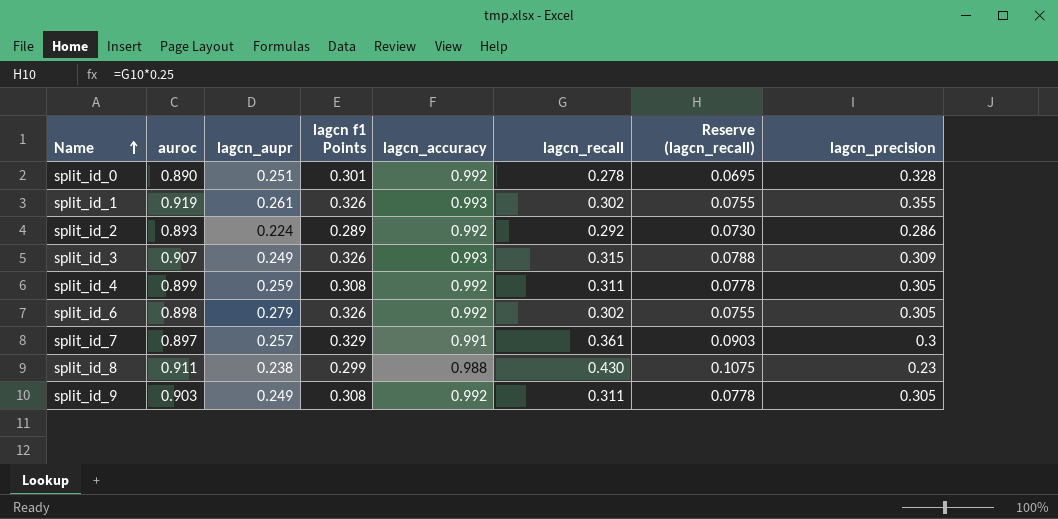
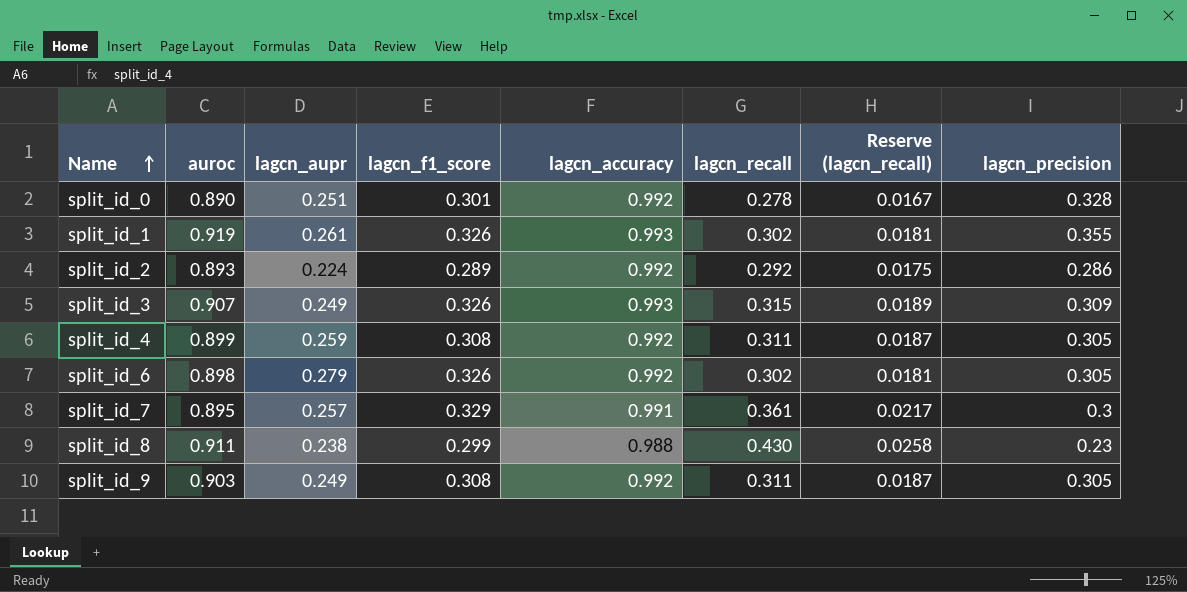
column name: lagcn f1 Points -> lagcn_f1_score
column Reserve (lagcn_recall) | formula: [lagcn_recall] * 0.25 -> [lagcn_recall] * 0.06
split_id_7 | auroc: 0.897 -> 0.895

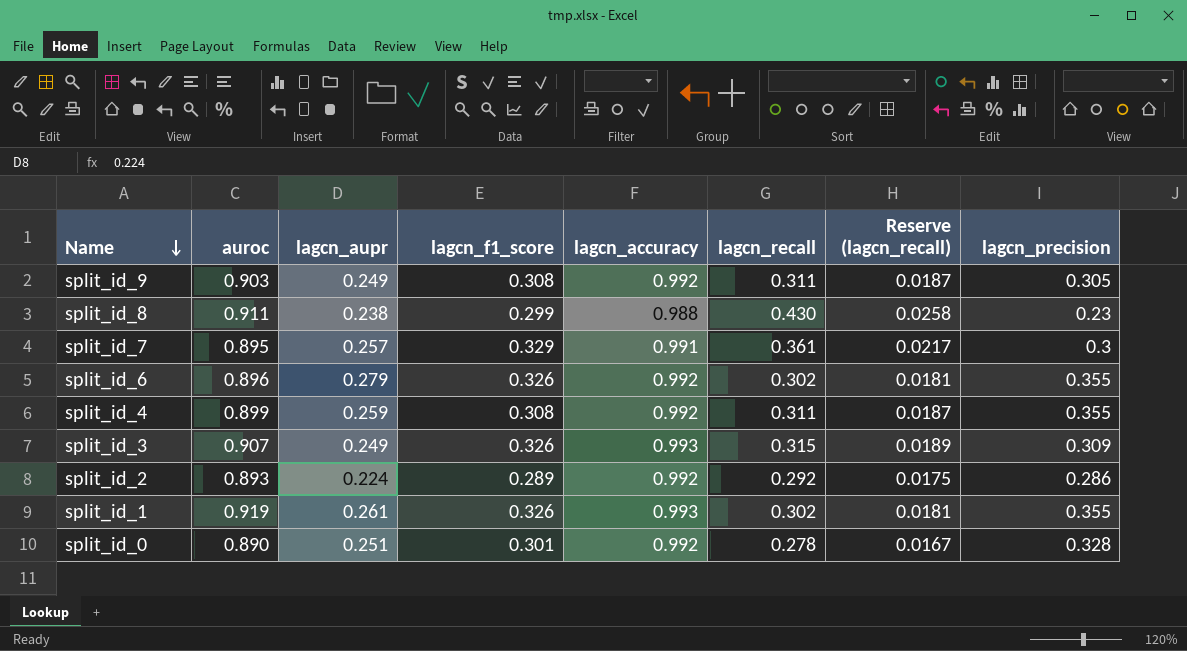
row order: Name ascending -> Name descending
split_id_6 | auroc: 0.898 -> 0.896
split_id_6 | lagcn_precision: 0.305 -> 0.355
split_id_4 | lagcn_precision: 0.305 -> 0.355

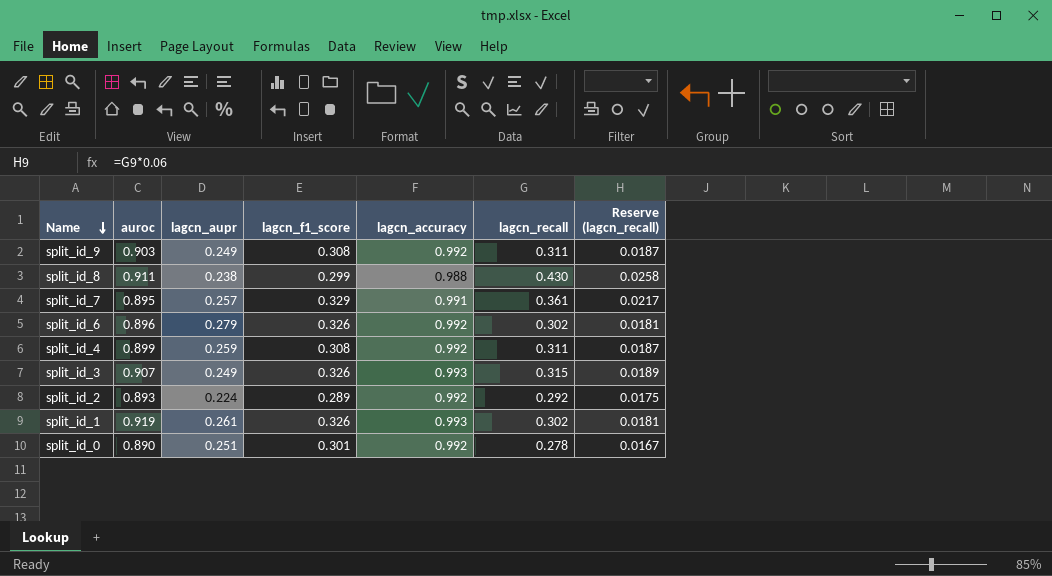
column lagcn_precision | position: 8 -> none

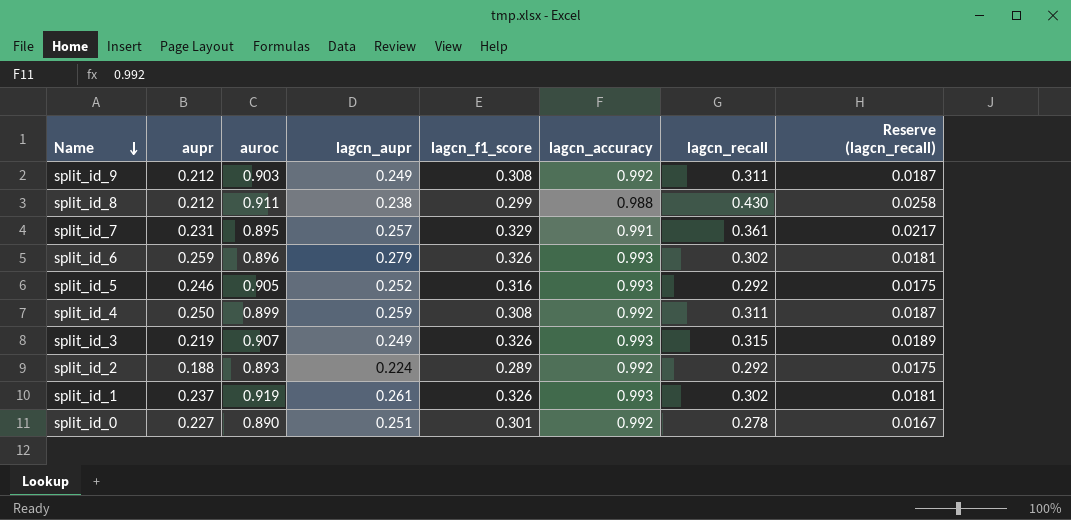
column aupr | position: none -> 2
split_id_6 | lagcn_accuracy: 0.992 -> 0.993
row split_id_5: none -> 0.246 | 0.905 | 0.252 | 0.316 | 0.993 | 0.292 | 0.0175

